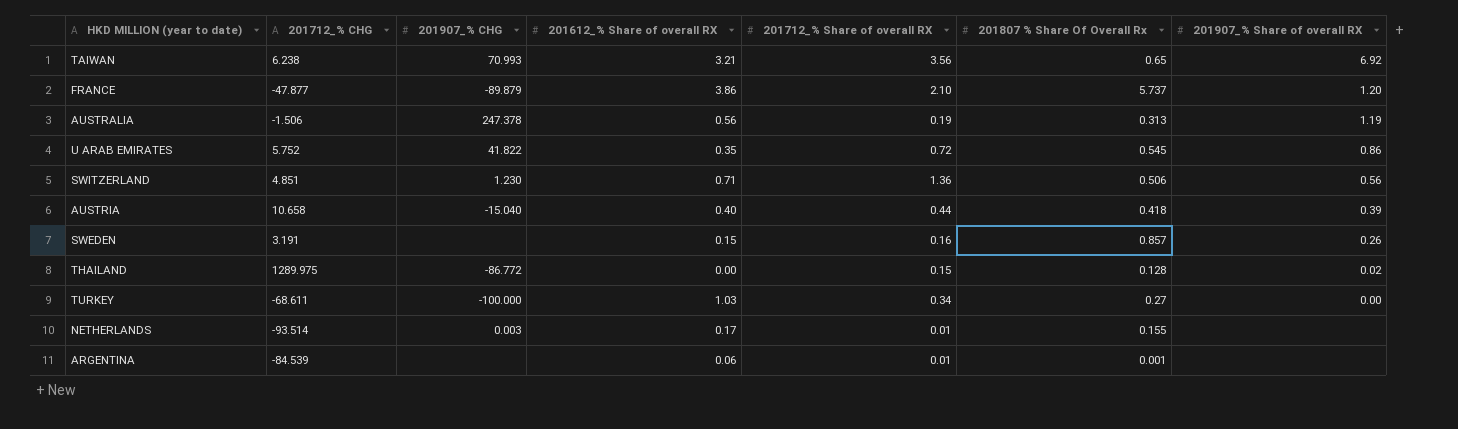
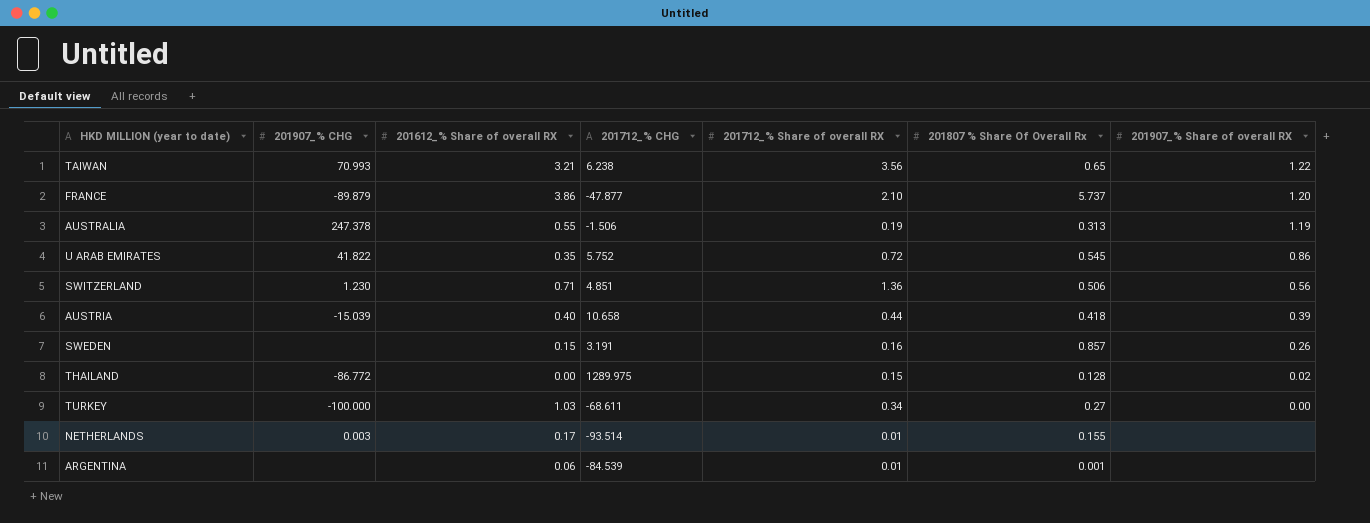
column 201712_% CHG | position: 2 -> 4
TAIWAN | 201907_% Share of overall RX: 6.92 -> 1.22
AUSTRALIA | 201612_% Share of overall RX: 0.56 -> 0.55
AUSTRIA | 201907_% CHG: -15.040 -> -15.039

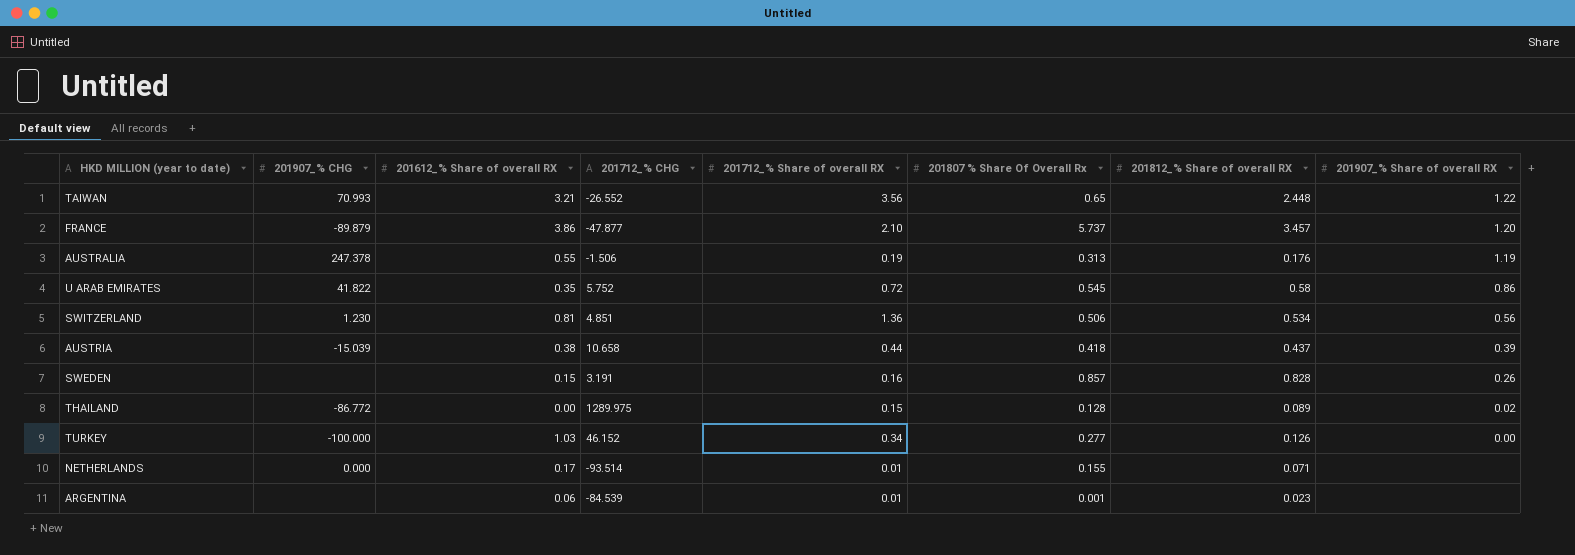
column 201812_% Share of overall RX | position: none -> 7
TAIWAN | 201712_% CHG: 6.238 -> -26.552
SWITZERLAND | 201612_% Share of overall RX: 0.71 -> 0.81
AUSTRIA | 201612_% Share of overall RX: 0.40 -> 0.38
TURKEY | 201712_% CHG: -68.611 -> 46.152
TURKEY | 201807 % Share Of Overall Rx: 0.27 -> 0.277
NETHERLANDS | 201907_% CHG: 0.003 -> 0.000

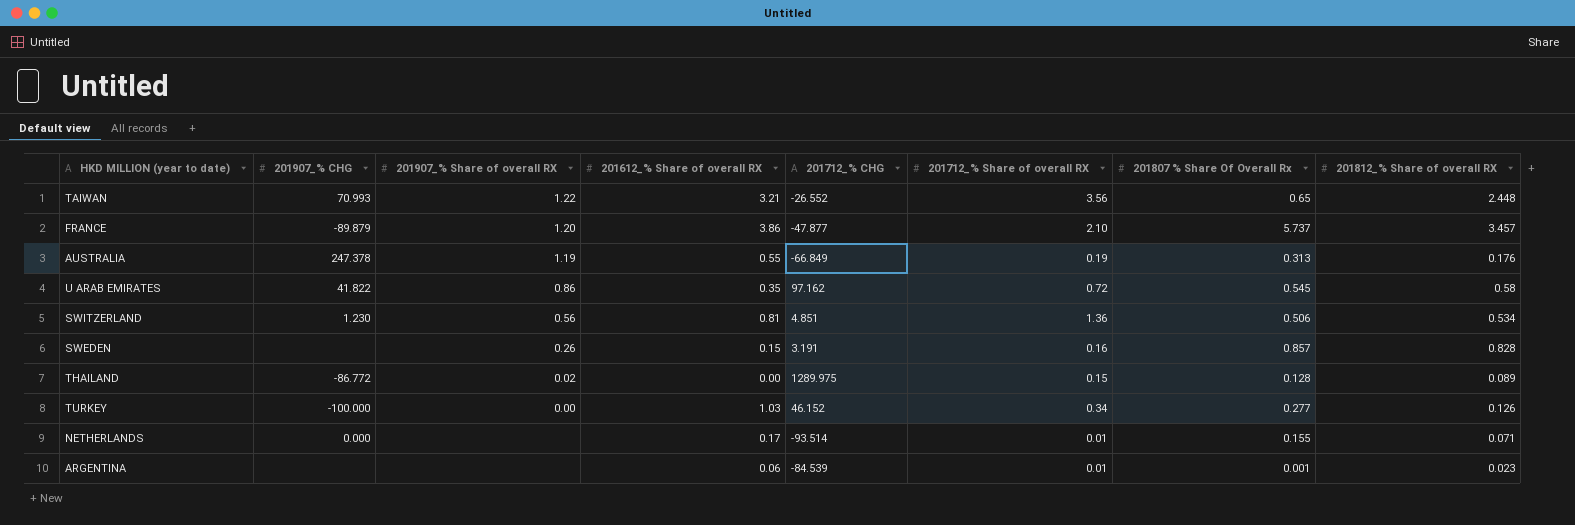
column 201907_% Share of overall RX | position: 8 -> 3
row AUSTRIA: -15.039 | 0.38 | 10.658 | 0.44 | 0.418 | 0.437 | 0.39 -> none
AUSTRALIA | 201712_% CHG: -1.506 -> -66.849
U ARAB EMIRATES | 201712_% CHG: 5.752 -> 97.162

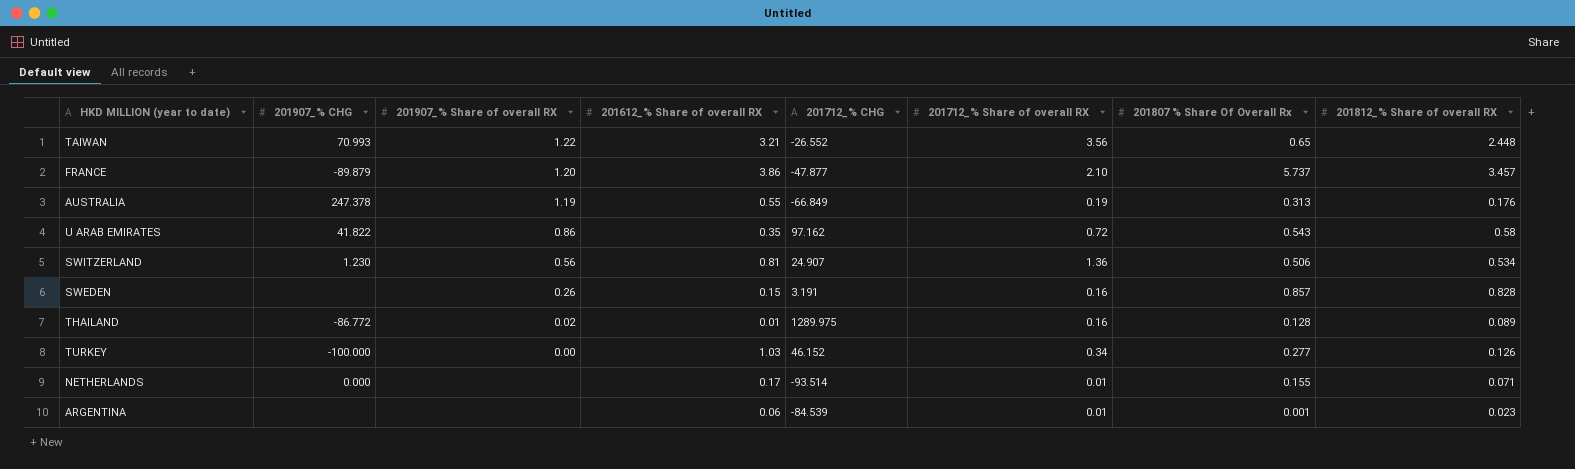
U ARAB EMIRATES | 201807 % Share Of Overall Rx: 0.545 -> 0.543
SWITZERLAND | 201712_% CHG: 4.851 -> 24.907
THAILAND | 201612_% Share of overall RX: 0.00 -> 0.01
THAILAND | 201712_% Share of overall RX: 0.15 -> 0.16

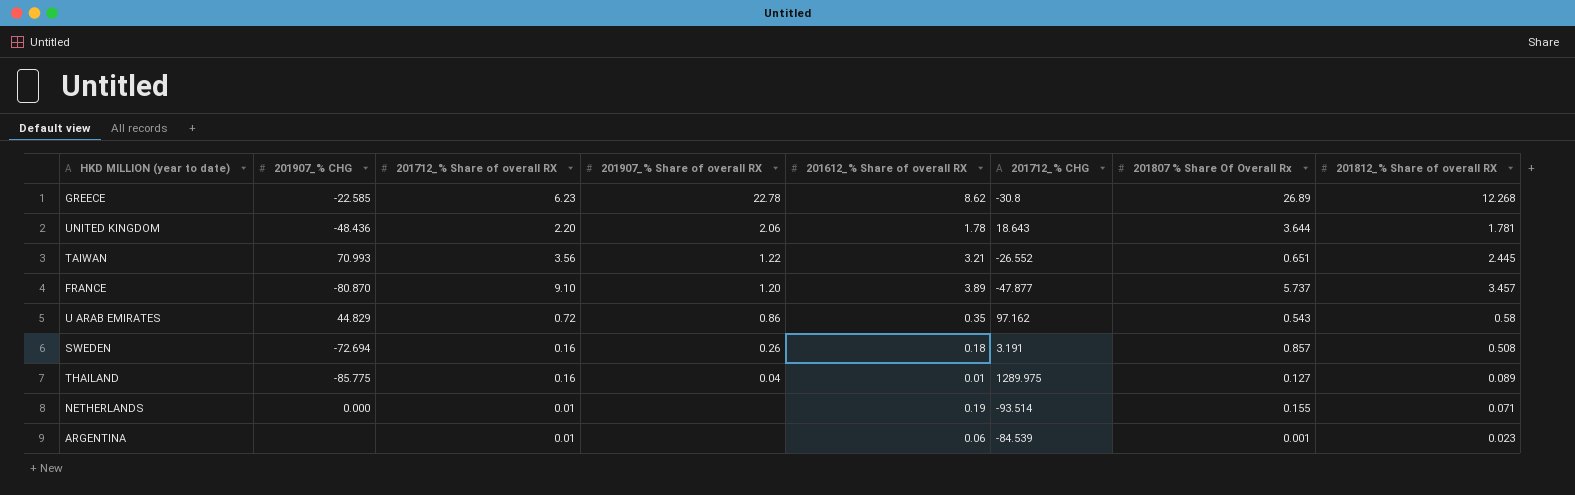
column 201712_% Share of overall RX | position: 6 -> 3
row AUSTRALIA: 247.378 | 1.19 | 0.55 | -66.849 | 0.19 | 0.313 | 0.176 -> none
row SWITZERLAND: 1.230 | 0.56 | 0.81 | 24.907 | 1.36 | 0.506 | 0.534 -> none
row TURKEY: -100.000 | 0.00 | 1.03 | 46.152 | 0.34 | 0.277 | 0.126 -> none
row GREECE: none -> -22.585 | 6.23 | 22.78 | 8.62 | -30.8 | 26.89 | 12.268
row UNITED KINGDOM: none -> -48.436 | 2.20 | 2.06 | 1.78 | 18.643 | 3.644 | 1.781
TAIWAN | 201807 % Share Of Overall Rx: 0.65 -> 0.651
TAIWAN | 201812_% Share of overall RX: 2.448 -> 2.445
FRANCE | 201907_% CHG: -89.879 -> -80.870
FRANCE | 201712_% Share of overall RX: 2.10 -> 9.10
FRANCE | 201612_% Share of overall RX: 3.86 -> 3.89
U ARAB EMIRATES | 201907_% CHG: 41.822 -> 44.829
SWEDEN | 201907_% CHG: none -> -72.694
SWEDEN | 201612_% Share of overall RX: 0.15 -> 0.18
SWEDEN | 201812_% Share of overall RX: 0.828 -> 0.508
THAILAND | 201907_% CHG: -86.772 -> -85.775
THAILAND | 201907_% Share of overall RX: 0.02 -> 0.04
THAILAND | 201807 % Share Of Overall Rx: 0.128 -> 0.127
NETHERLANDS | 201612_% Share of overall RX: 0.17 -> 0.19

